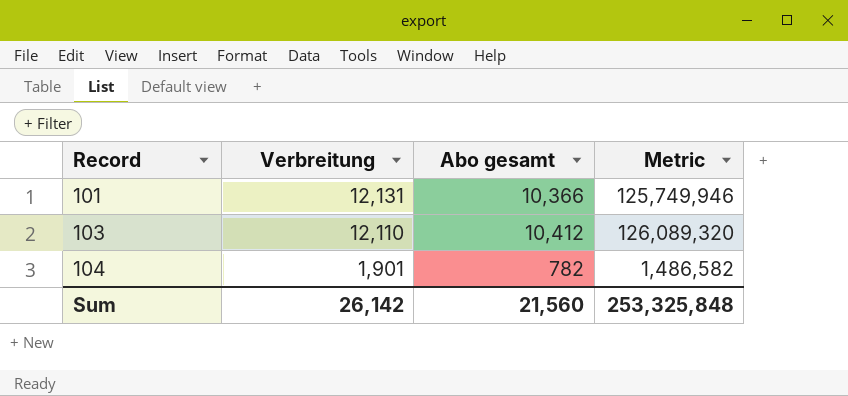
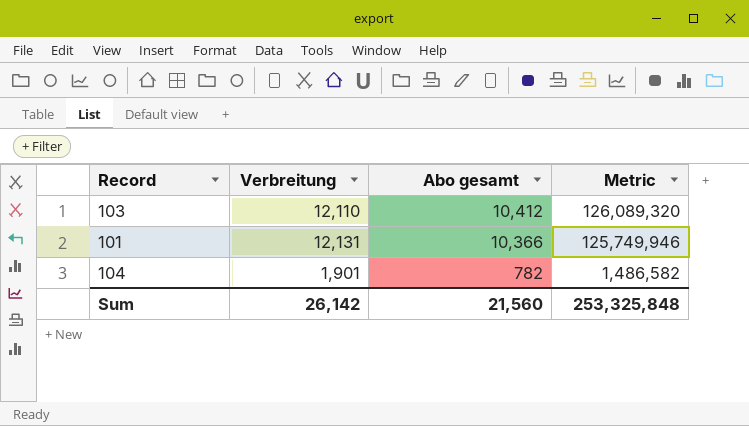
row order: Record ascending -> Abo gesamt descending

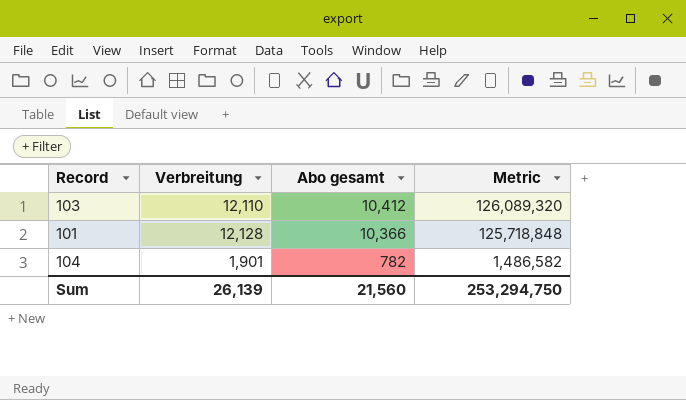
101 | Verbreitung: 12,131 -> 12,128
101 | Metric: 125,749,946 -> 125,718,848
Sum | Verbreitung: 26,142 -> 26,139
Sum | Metric: 253,325,848 -> 253,294,750

